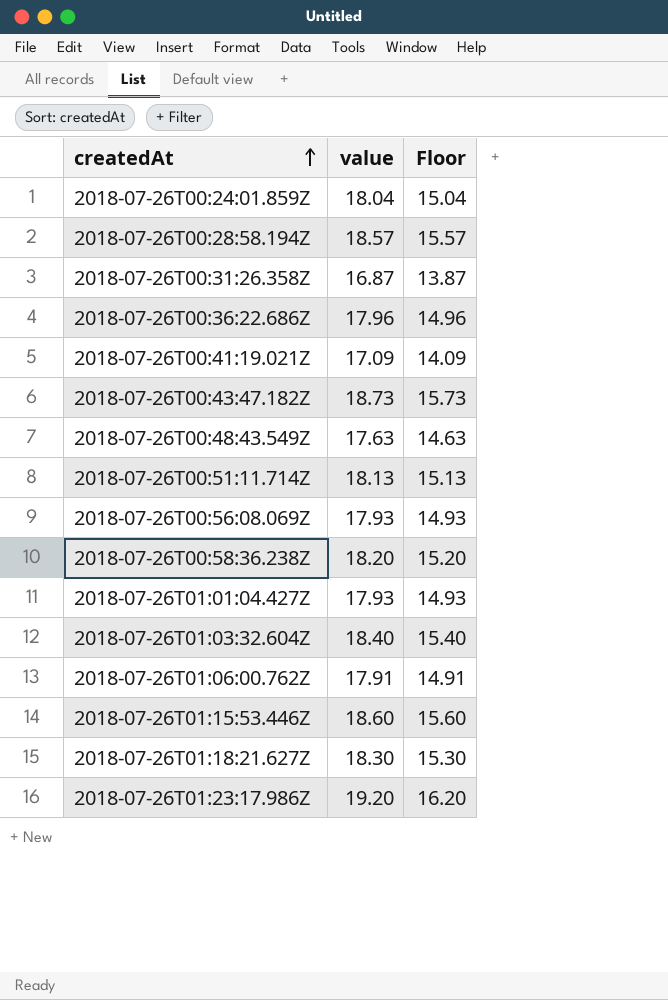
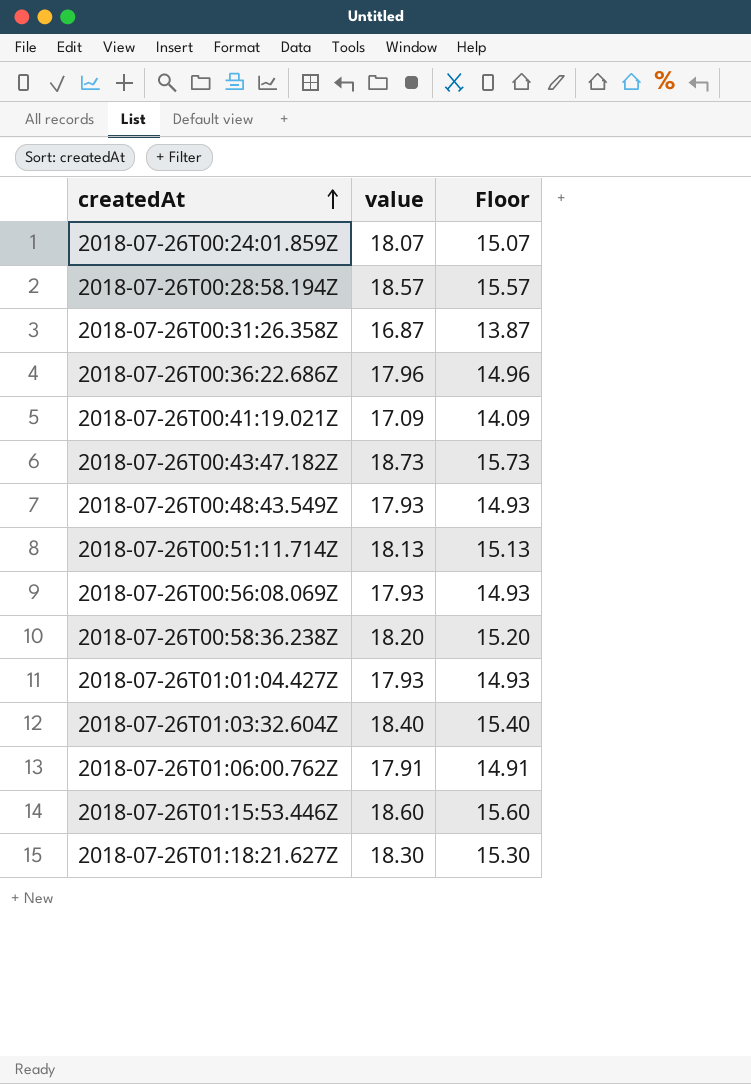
row 2018-07-26T01:23:17.986Z: 19.20 | 16.20 -> none
2018-07-26T00:24:01.859Z | value: 18.04 -> 18.07
2018-07-26T00:24:01.859Z | Floor: 15.04 -> 15.07
2018-07-26T00:48:43.549Z | value: 17.63 -> 17.93
2018-07-26T00:48:43.549Z | Floor: 14.63 -> 14.93

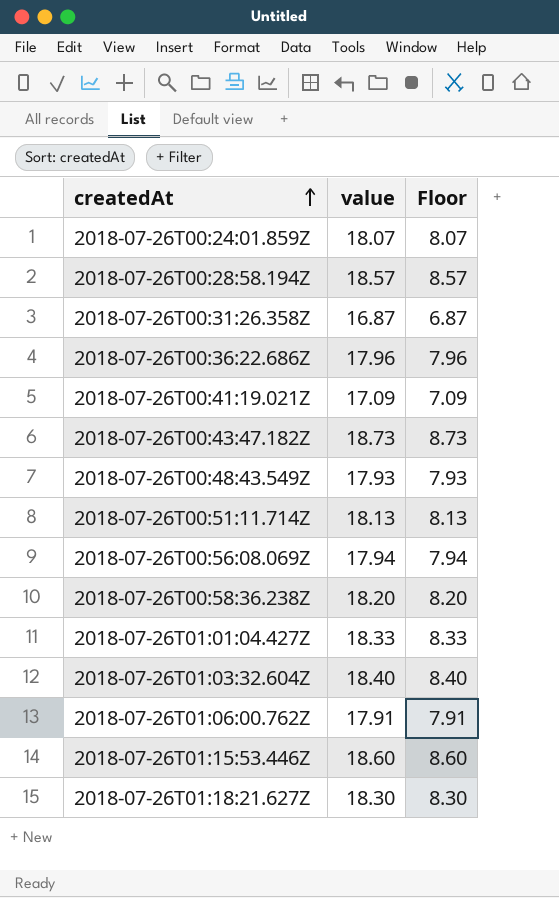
column Floor | formula: [value] - 3 -> [value] - 10
2018-07-26T00:56:08.069Z | value: 17.93 -> 17.94
2018-07-26T01:01:04.427Z | value: 17.93 -> 18.33

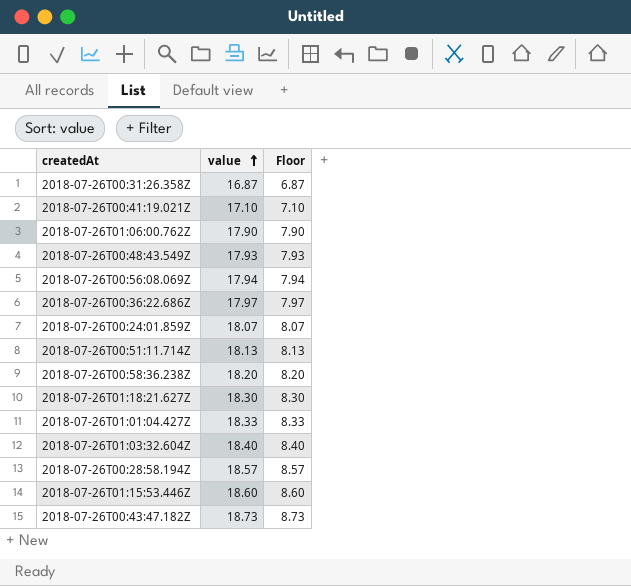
row order: createdAt ascending -> value ascending
2018-07-26T00:41:19.021Z | value: 17.09 -> 17.10
2018-07-26T00:41:19.021Z | Floor: 7.09 -> 7.10
2018-07-26T01:06:00.762Z | value: 17.91 -> 17.90
2018-07-26T01:06:00.762Z | Floor: 7.91 -> 7.90
2018-07-26T00:36:22.686Z | value: 17.96 -> 17.97
2018-07-26T00:36:22.686Z | Floor: 7.96 -> 7.97

